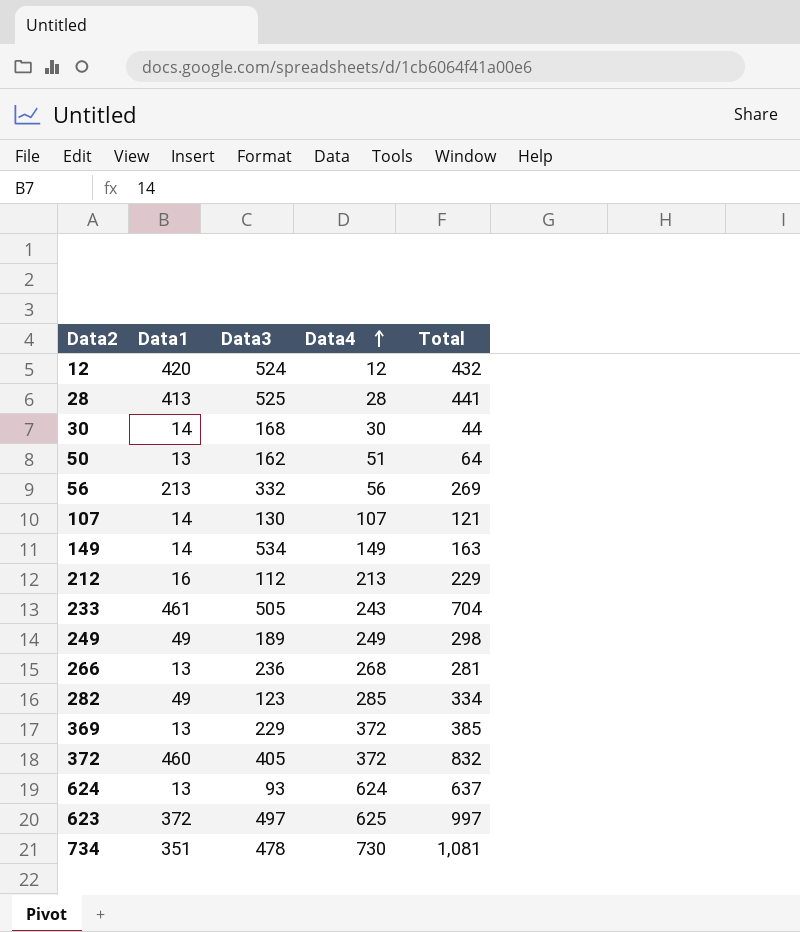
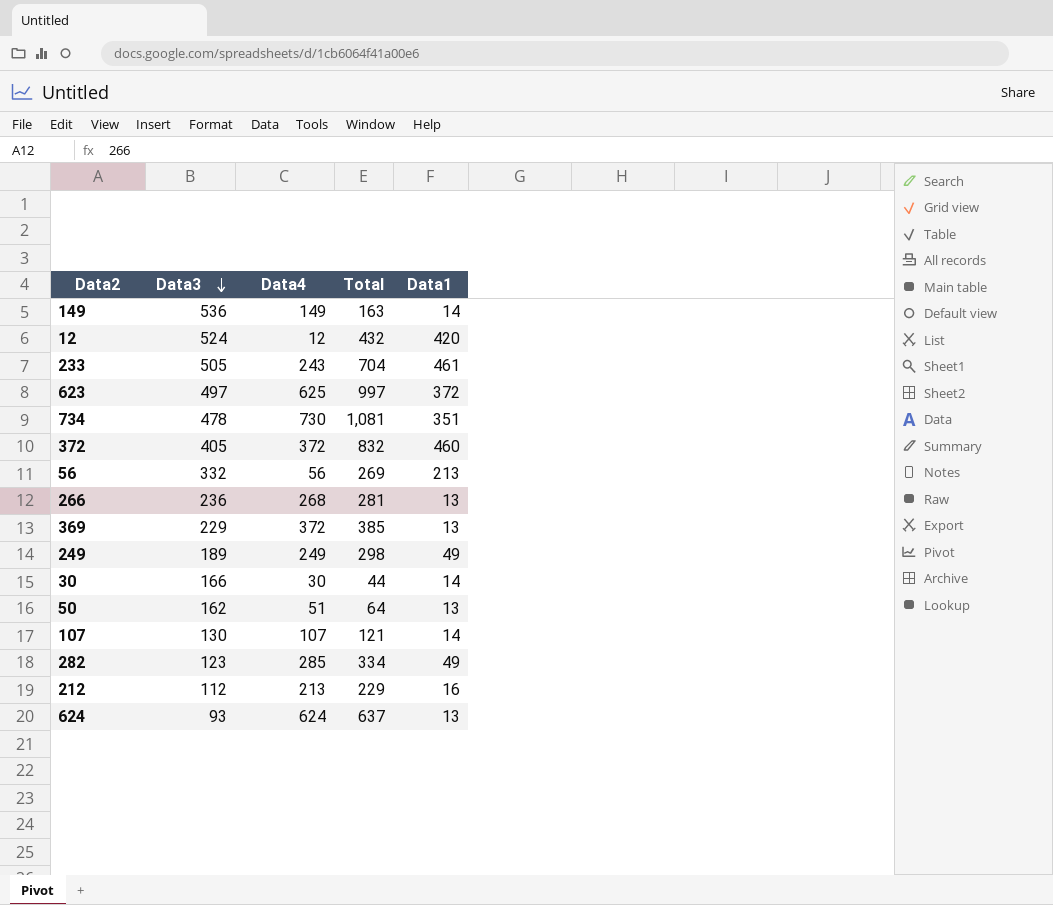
row order: Data4 ascending -> Data3 descending
column Data1 | position: 2 -> 5
row 28: 413 | 525 | 28 | 441 -> none
149 | Data3: 534 -> 536
30 | Data3: 168 -> 166

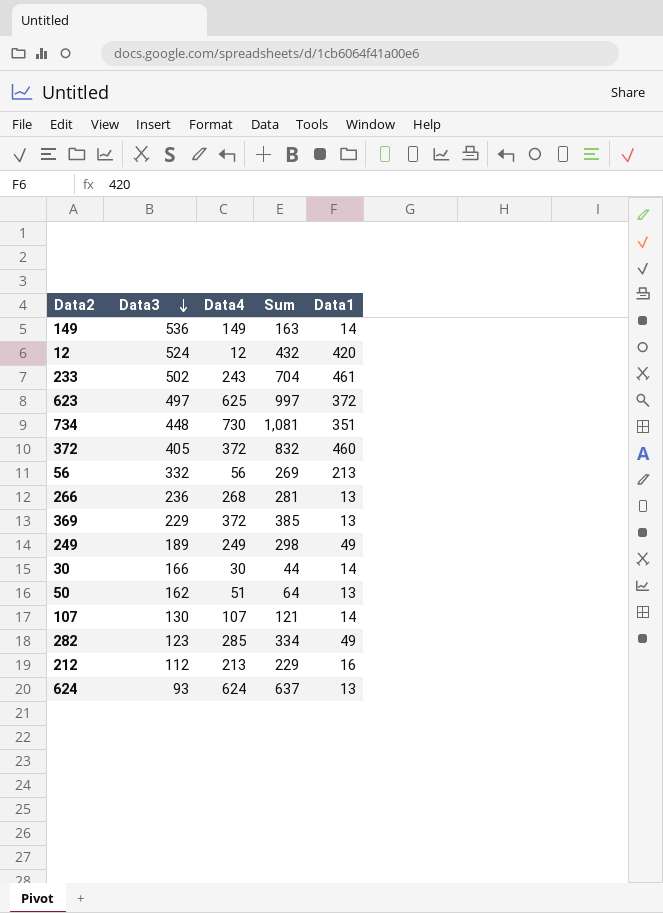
column name: Total -> Sum
233 | Data3: 505 -> 502
734 | Data3: 478 -> 448

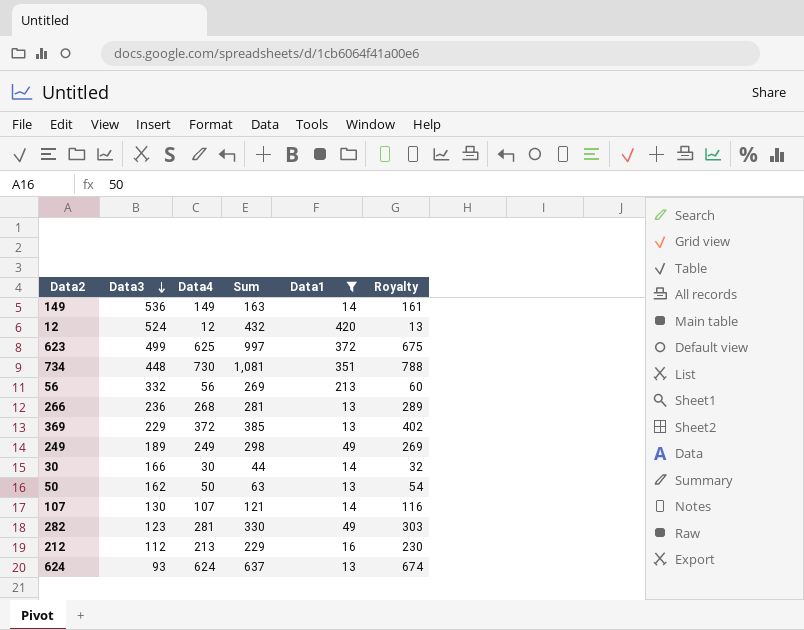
filter: none -> Data1 <= 420
column Royalty | formula: none -> [Data4] * 1.08
623 | Data3: 497 -> 499
50 | Data4: 51 -> 50
50 | Sum: 64 -> 63
282 | Data4: 285 -> 281
282 | Sum: 334 -> 330

